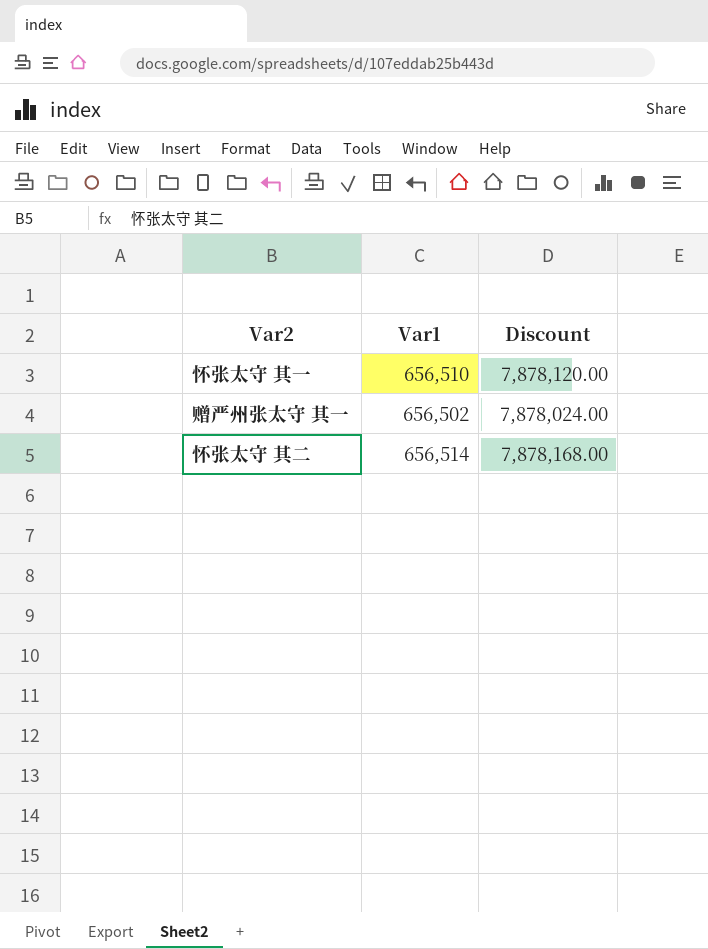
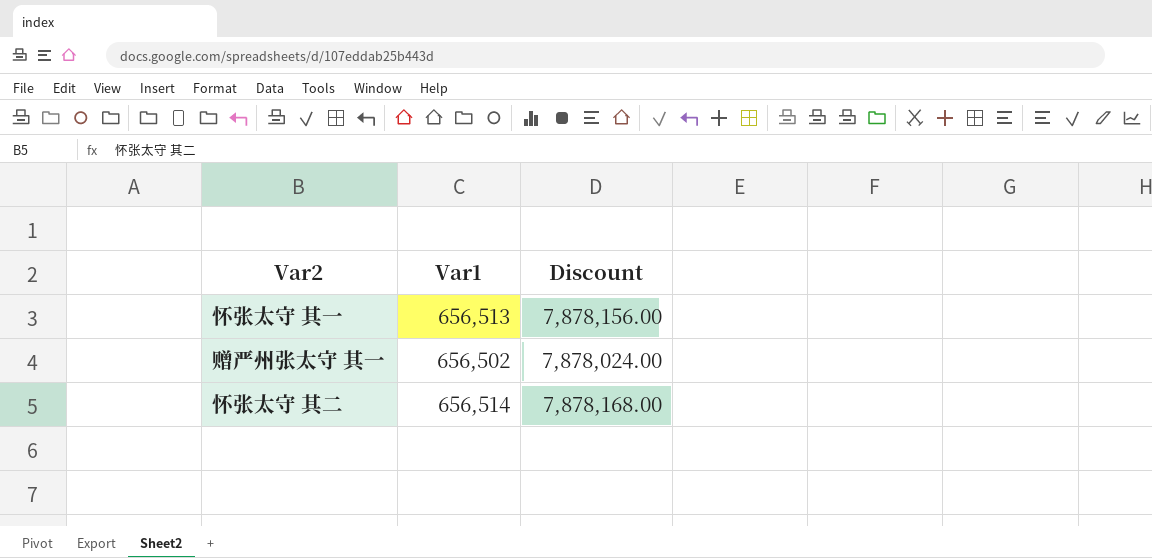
怀张太守 其一 | Var1: 656,510 -> 656,513
怀张太守 其一 | Discount: 7,878,120.00 -> 7,878,156.00

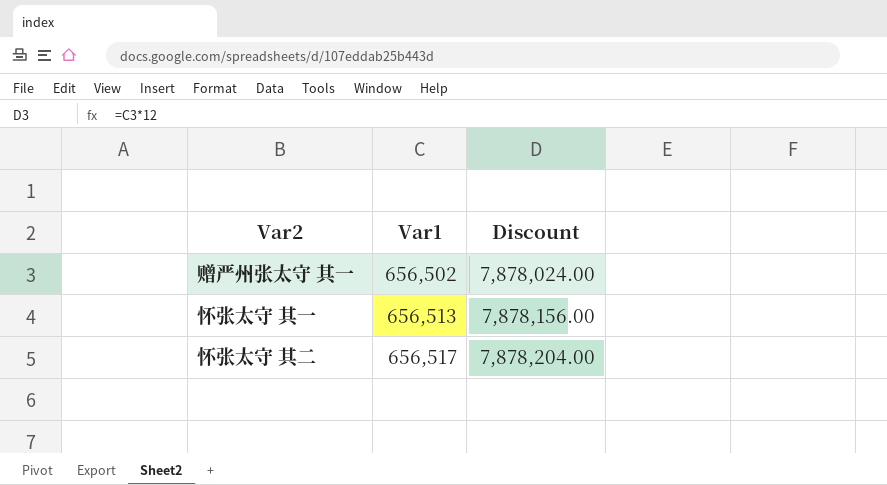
row order: none -> Var1 ascending
怀张太守 其二 | Var1: 656,514 -> 656,517
怀张太守 其二 | Discount: 7,878,168.00 -> 7,878,204.00

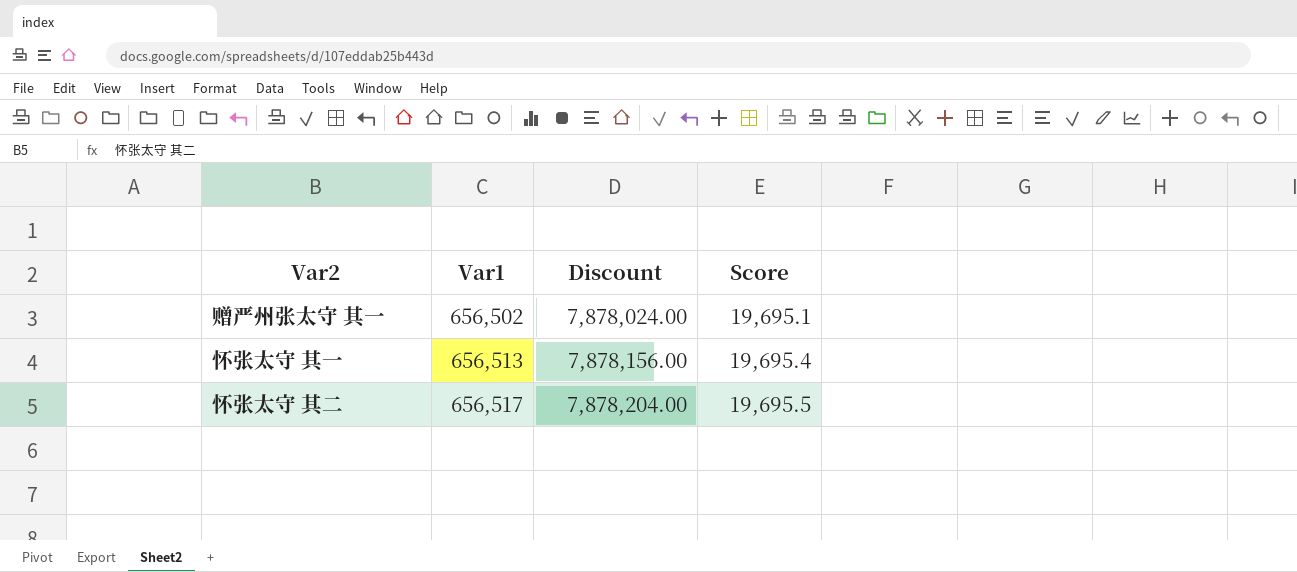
column Score | formula: none -> [Var1] * 0.03

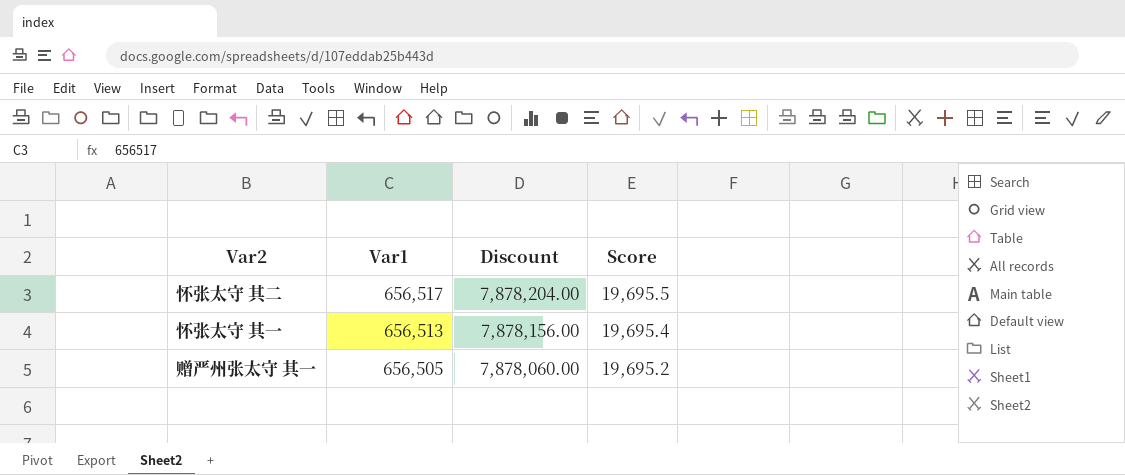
row order: Var1 ascending -> Var1 descending
赠严州张太守 其一 | Var1: 656,502 -> 656,505
赠严州张太守 其一 | Discount: 7,878,024.00 -> 7,878,060.00
赠严州张太守 其一 | Score: 19,695.1 -> 19,695.2

